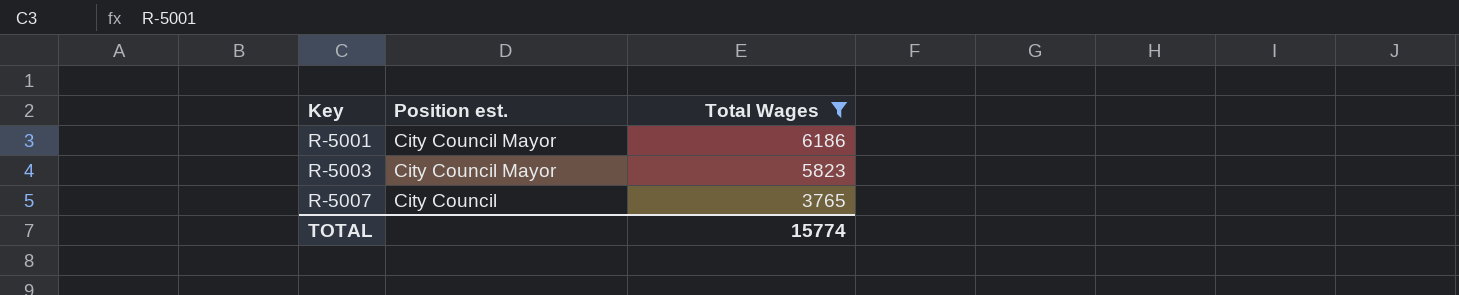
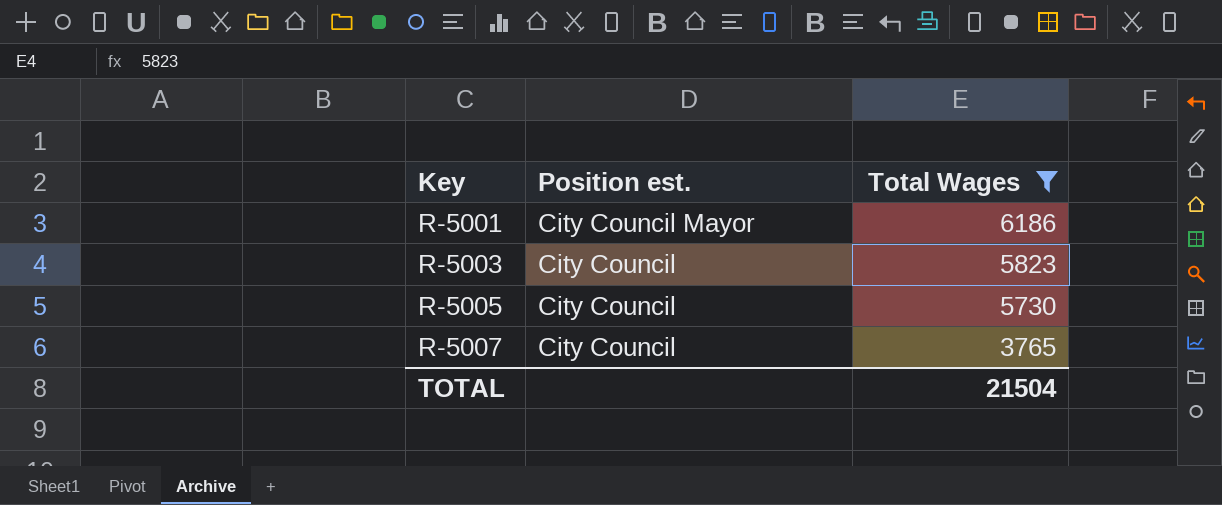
R-5003 | Position est.: City Council Mayor -> City Council
row R-5005: none -> City Council | 5730
TOTAL | Total Wages: 15774 -> 21504

